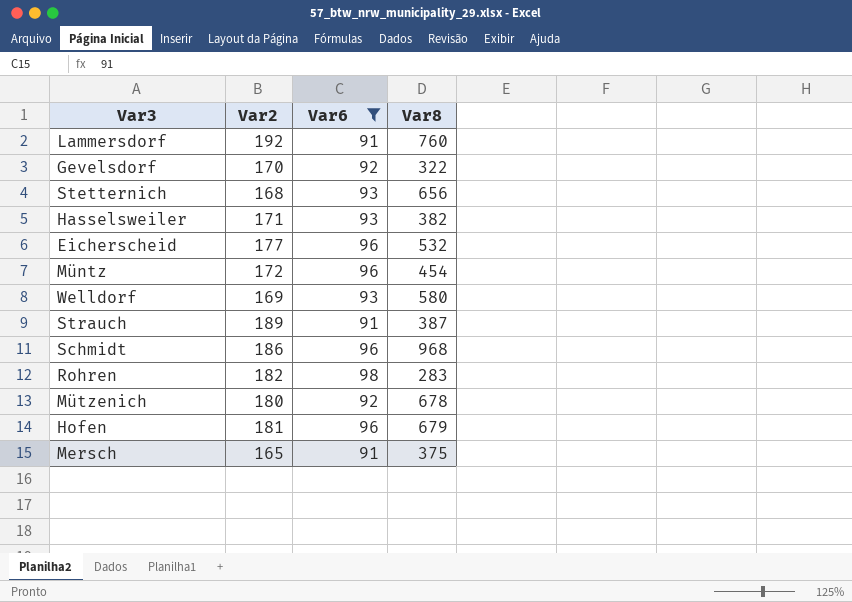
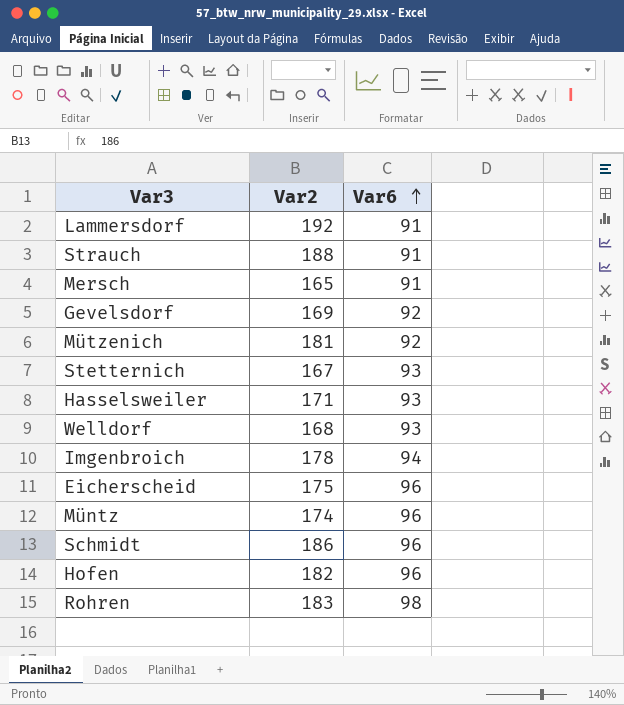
filter: Var6 != 94 -> none
row order: none -> Var6 ascending
column Var8 | position: 4 -> none
Strauch | Var2: 189 -> 188
Gevelsdorf | Var2: 170 -> 169
Mützenich | Var2: 180 -> 181
Stetternich | Var2: 168 -> 167
Welldorf | Var2: 169 -> 168
Eicherscheid | Var2: 177 -> 175
Müntz | Var2: 172 -> 174
Hofen | Var2: 181 -> 182
Rohren | Var2: 182 -> 183

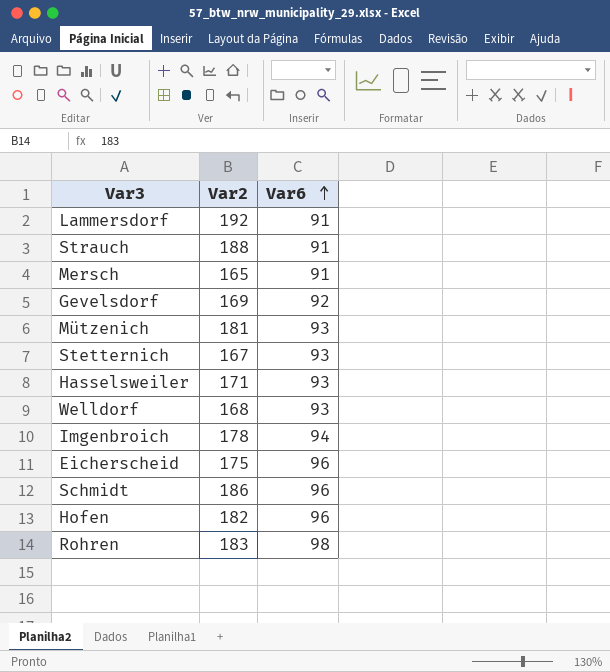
row Müntz: 174 | 96 -> none
Mützenich | Var6: 92 -> 93

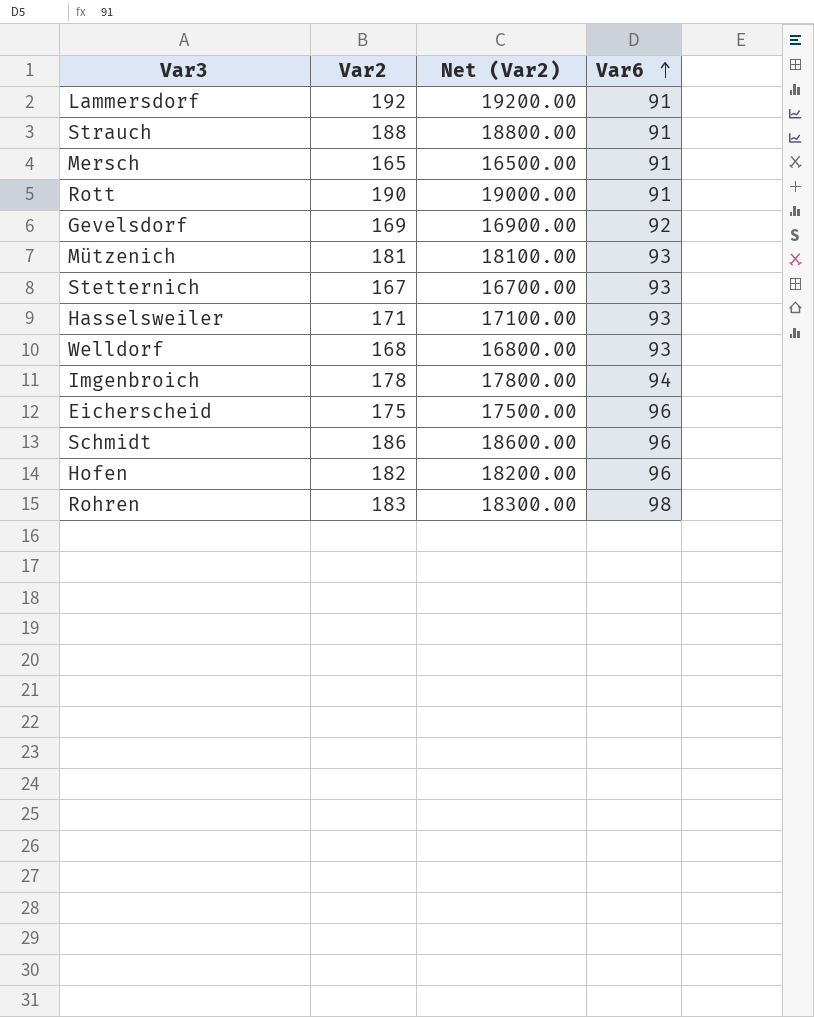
column Net (Var2) | formula: none -> [Var2] * 100
row Rott: none -> 190 | 19000.00 | 91

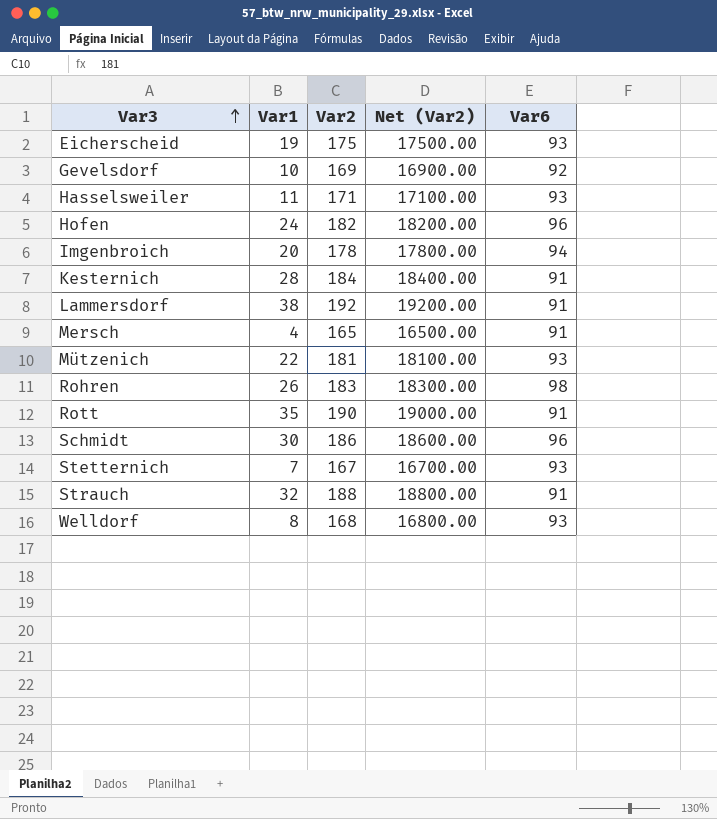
row order: Var6 ascending -> Var3 ascending
column Var1 | position: none -> 2
Eicherscheid | Var6: 96 -> 93
row Kesternich: none -> 28 | 184 | 18400.00 | 91

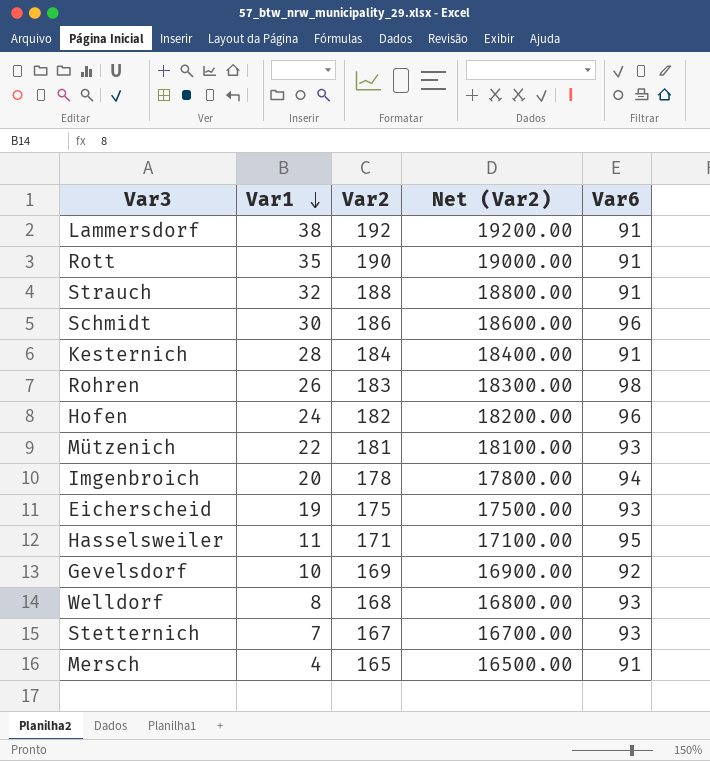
row order: Var3 ascending -> Var1 descending
Hasselsweiler | Var6: 93 -> 95

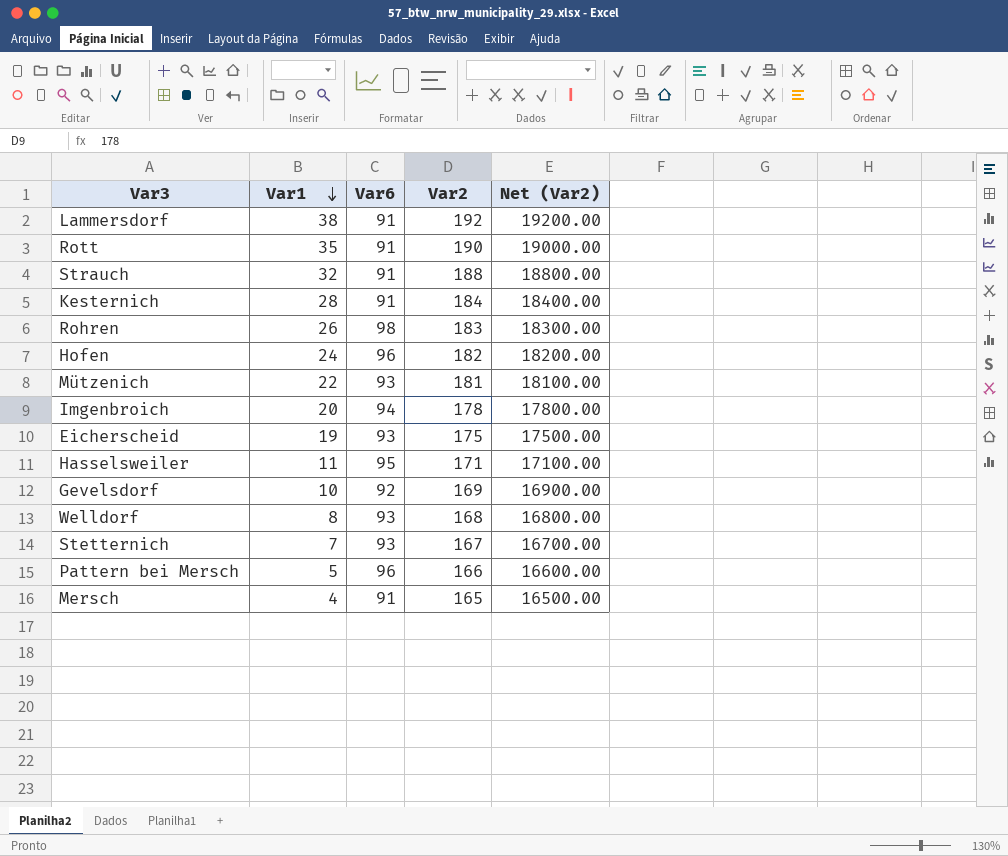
column Var6 | position: 5 -> 3
row Schmidt: 30 | 186 | 18600.00 | 96 -> none
row Pattern bei Mersch: none -> 5 | 96 | 166 | 16600.00

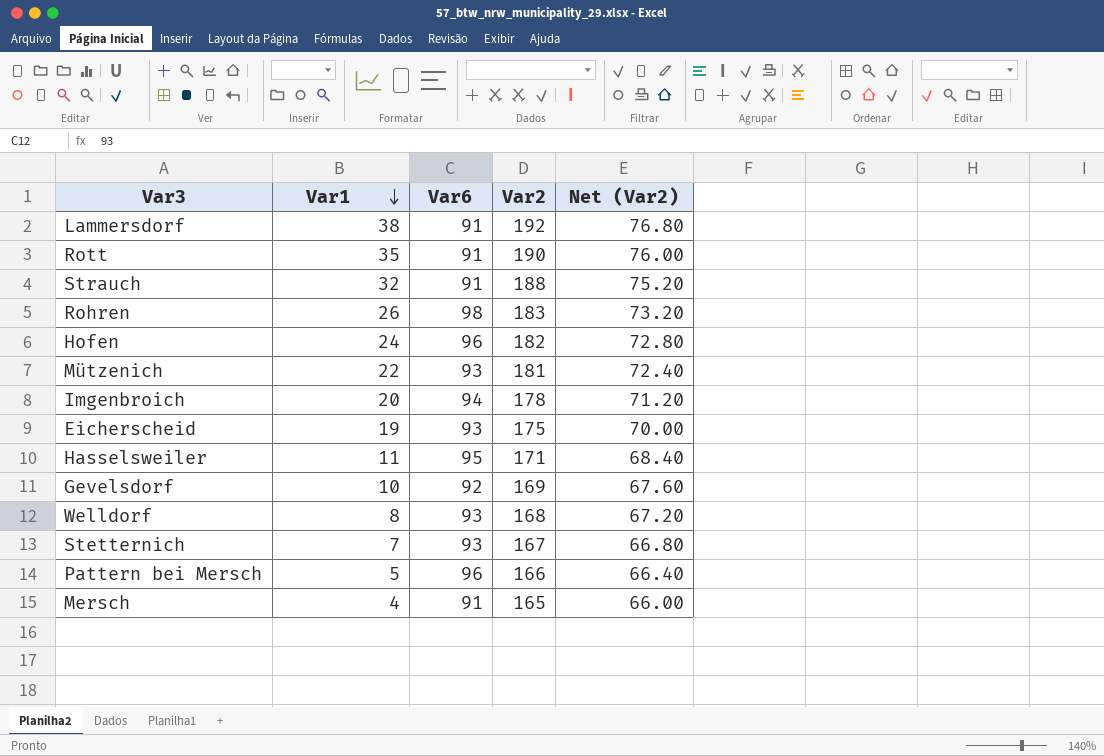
column Net (Var2) | formula: [Var2] * 100 -> [Var2] * 0.4
row Kesternich: 28 | 91 | 184 | 18400.00 -> none

